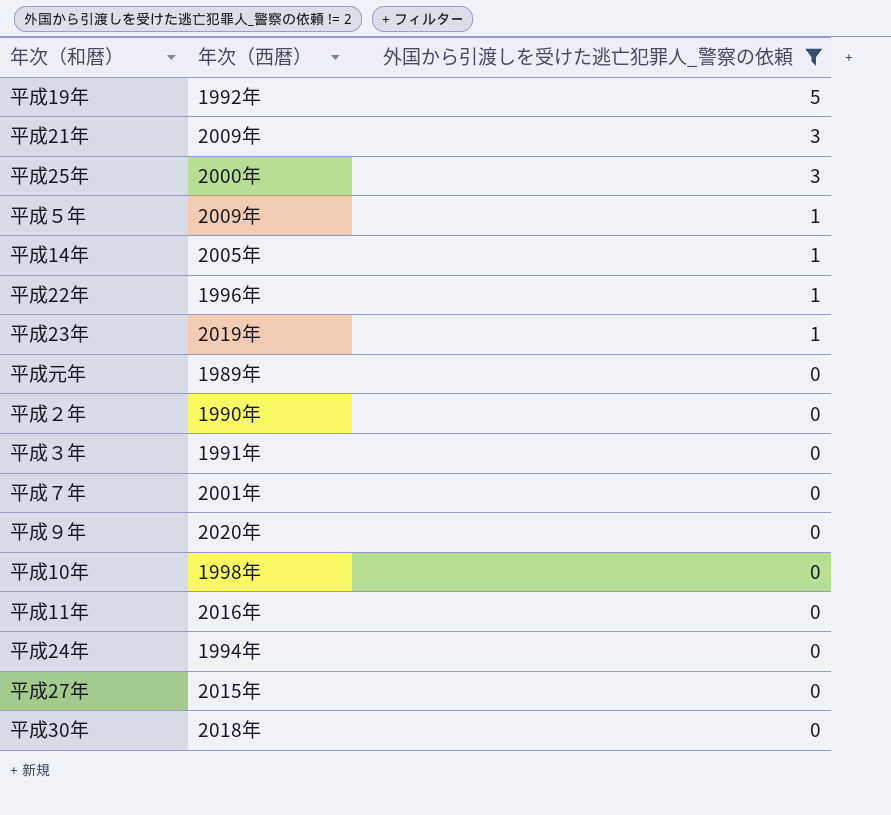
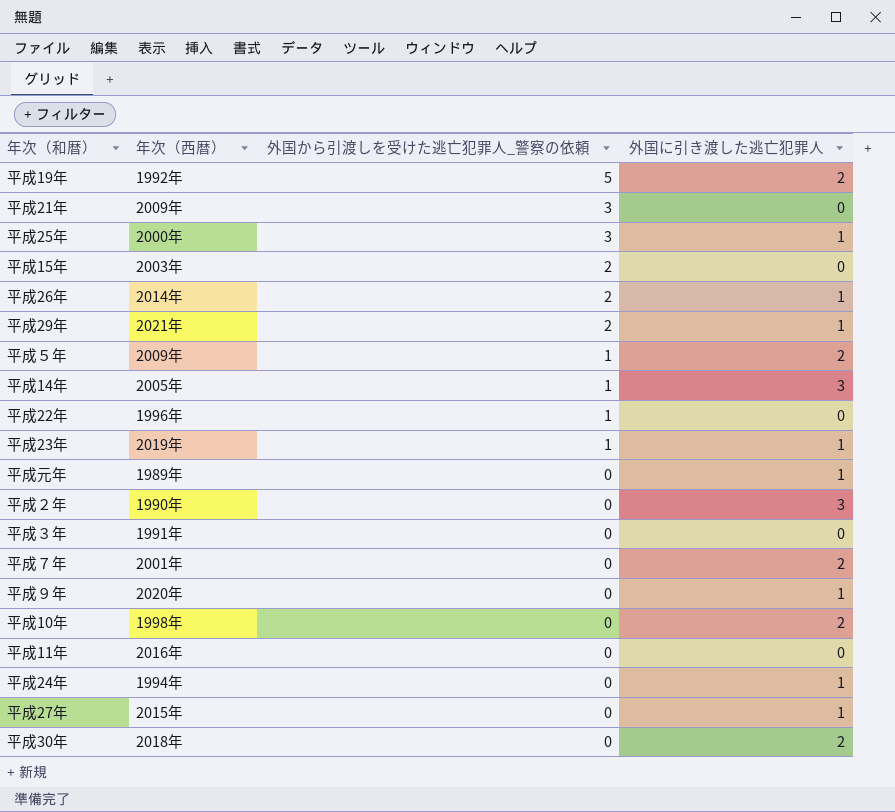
filter: 外国から引渡しを受けた逃亡犯罪人_警察の依頼 != 2 -> none
column 外国に引き渡した逃亡犯罪人 | position: none -> 4

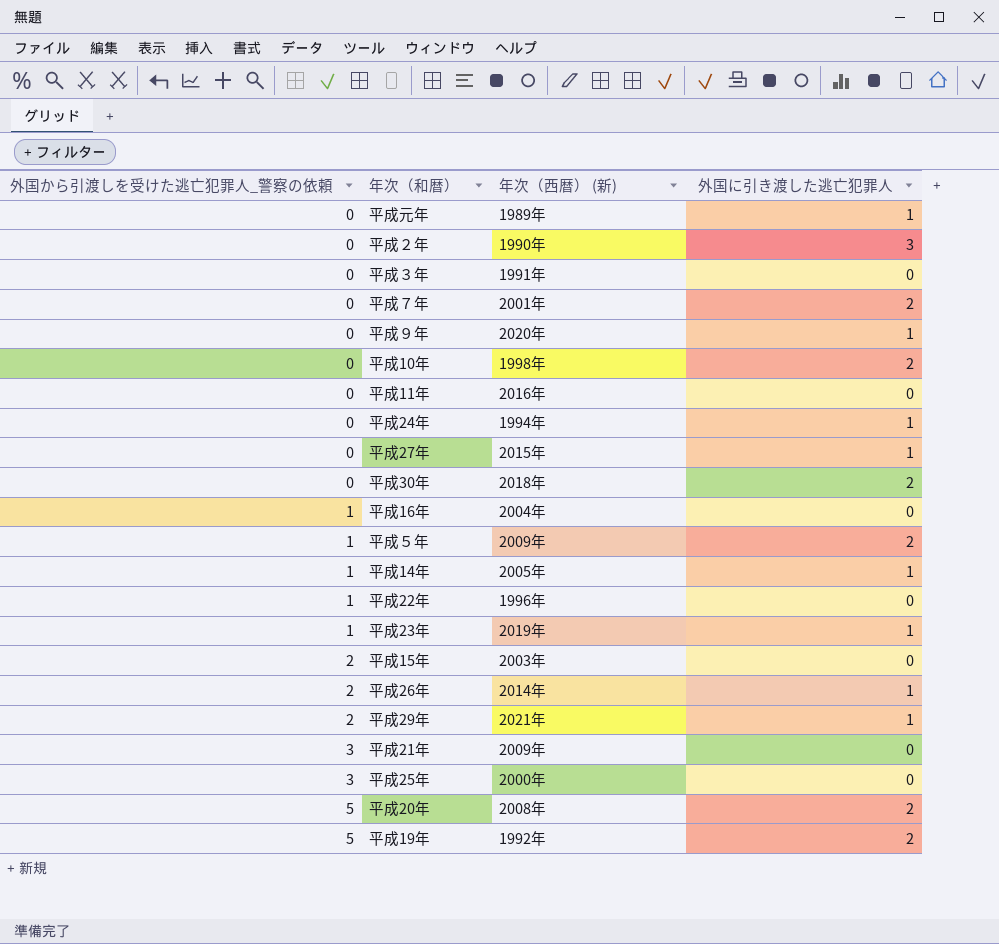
row order: 外国から引渡しを受けた逃亡犯罪人_警察の依頼 descending -> 外国から引渡しを受けた逃亡犯罪人_警察の依頼 ascending
column 外国から引渡しを受けた逃亡犯罪人_警察の依頼 | position: 3 -> 1
column name: 年次（西暦） -> 年次（西暦） (新)
row 平成16年: none -> 1 | 2004年 | 0
平成14年 | 外国に引き渡した逃亡犯罪人: 3 -> 1
平成25年 | 外国に引き渡した逃亡犯罪人: 1 -> 0
row 平成20年: none -> 5 | 2008年 | 2

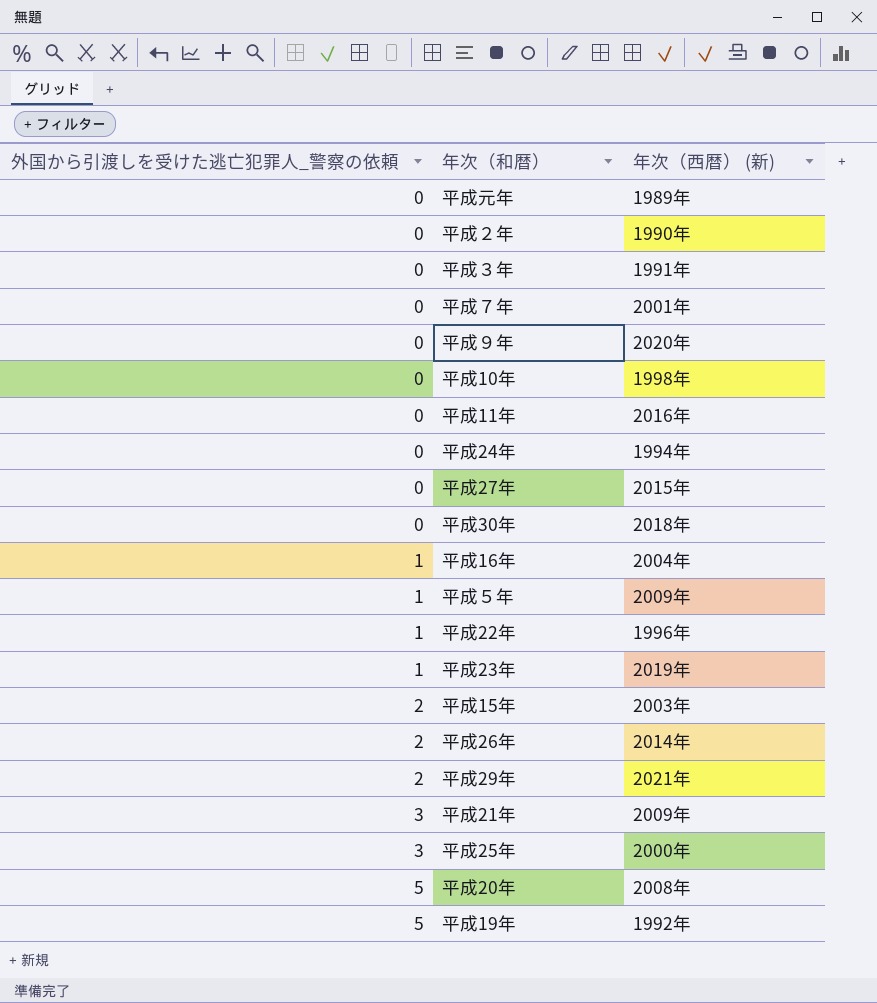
column 外国に引き渡した逃亡犯罪人 | position: 4 -> none
row 平成14年: 1 | 2005年 | 1 -> none

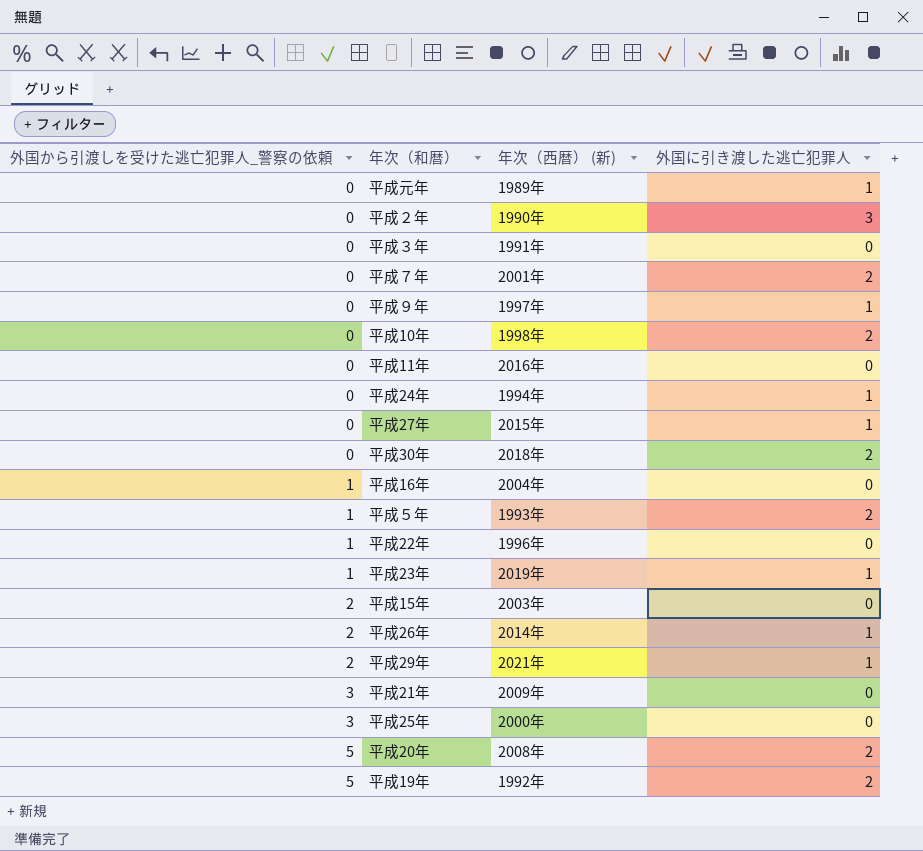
column 外国に引き渡した逃亡犯罪人 | position: none -> 4
平成９年 | 年次（西暦） (新): 2020年 -> 1997年
平成５年 | 年次（西暦） (新): 2009年 -> 1993年

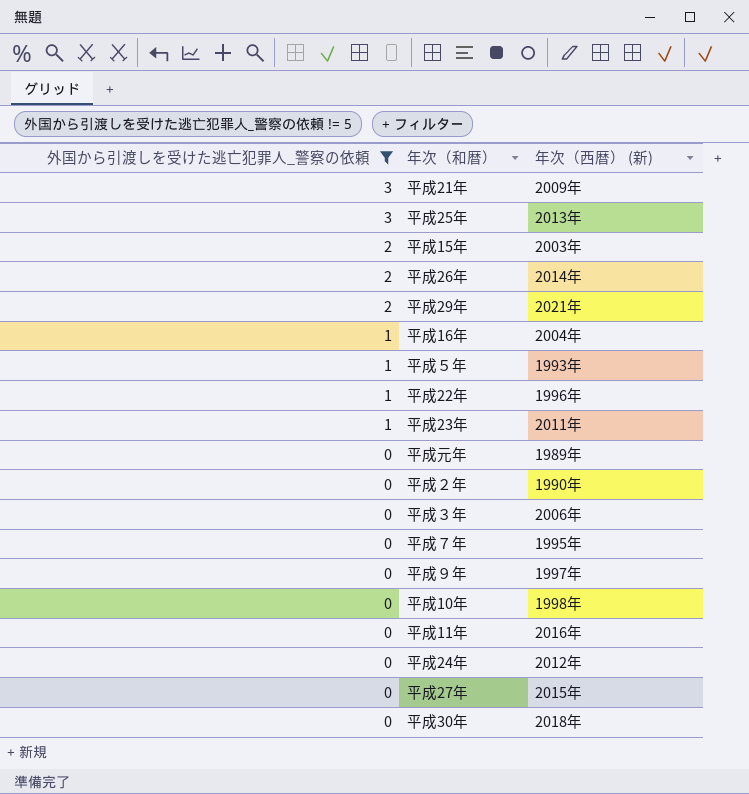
filter: none -> 外国から引渡しを受けた逃亡犯罪人_警察の依頼 != 5
row order: 外国から引渡しを受けた逃亡犯罪人_警察の依頼 ascending -> 外国から引渡しを受けた逃亡犯罪人_警察の依頼 descending
column 外国に引き渡した逃亡犯罪人 | position: 4 -> none
平成25年 | 年次（西暦） (新): 2000年 -> 2013年
平成23年 | 年次（西暦） (新): 2019年 -> 2011年
平成３年 | 年次（西暦） (新): 1991年 -> 2006年
平成７年 | 年次（西暦） (新): 2001年 -> 1995年
平成24年 | 年次（西暦） (新): 1994年 -> 2012年

